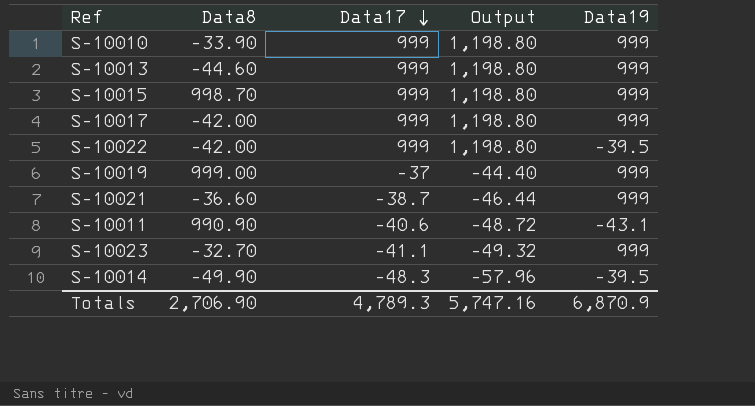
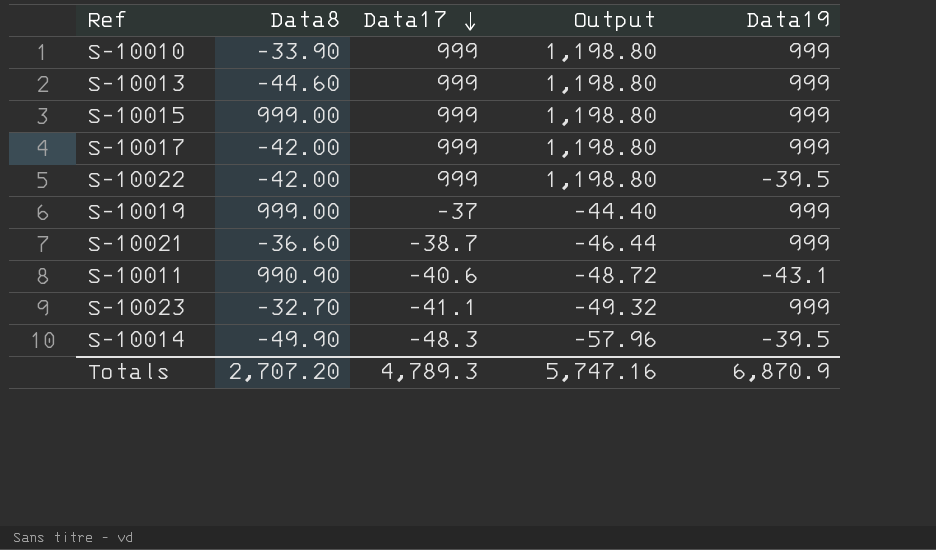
S-10015 | Data8: 998.70 -> 999.00
Totals | Data8: 2,706.90 -> 2,707.20

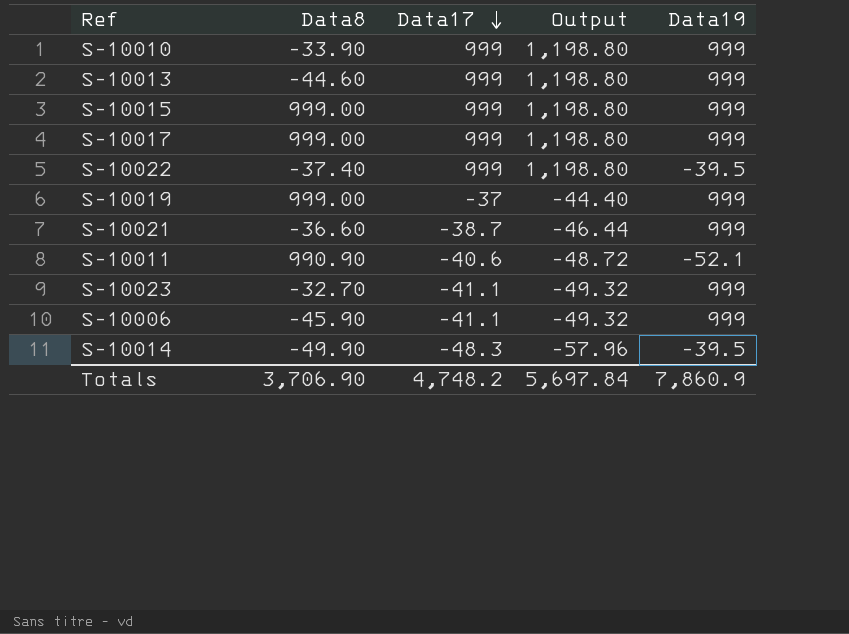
S-10017 | Data8: -42.00 -> 999.00
S-10022 | Data8: -42.00 -> -37.40
S-10011 | Data19: -43.1 -> -52.1
row S-10006: none -> -45.90 | -41.1 | -49.32 | 999
Totals | Data8: 2,707.20 -> 3,706.90
Totals | Data17: 4,789.3 -> 4,748.2
Totals | Output: 5,747.16 -> 5,697.84
Totals | Data19: 6,870.9 -> 7,860.9

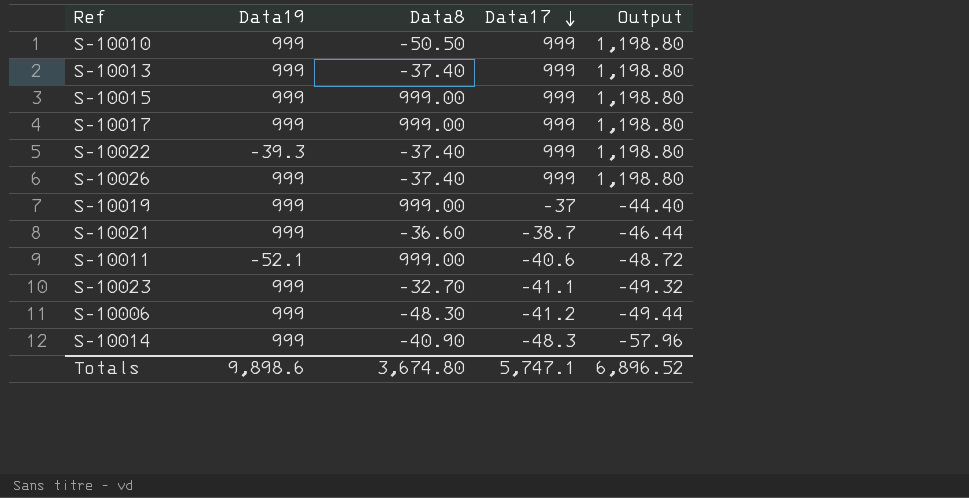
column Data19 | position: 5 -> 2
S-10010 | Data8: -33.90 -> -50.50
S-10013 | Data8: -44.60 -> -37.40
S-10022 | Data19: -39.5 -> -39.3
row S-10026: none -> 999 | -37.40 | 999 | 1,198.80
S-10011 | Data8: 990.90 -> 999.00
S-10006 | Data8: -45.90 -> -48.30
S-10006 | Data17: -41.1 -> -41.2
S-10006 | Output: -49.32 -> -49.44
S-10014 | Data19: -39.5 -> 999
S-10014 | Data8: -49.90 -> -40.90
Totals | Data19: 7,860.9 -> 9,898.6
Totals | Data8: 3,706.90 -> 3,674.80
Totals | Data17: 4,748.2 -> 5,747.1
Totals | Output: 5,697.84 -> 6,896.52

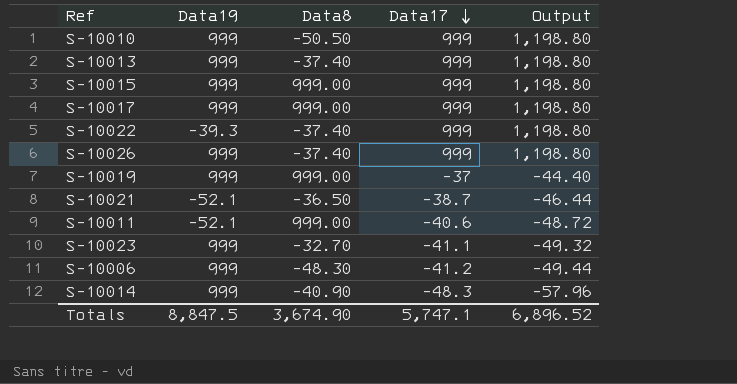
S-10021 | Data19: 999 -> -52.1
S-10021 | Data8: -36.60 -> -36.50
Totals | Data19: 9,898.6 -> 8,847.5
Totals | Data8: 3,674.80 -> 3,674.90

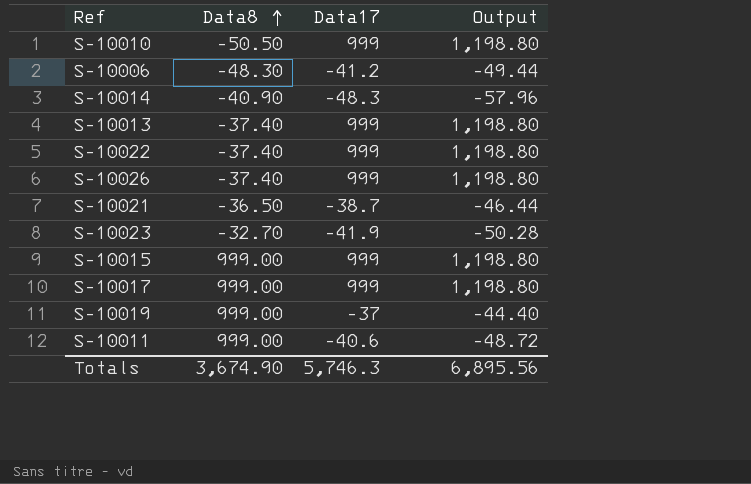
row order: Data17 descending -> Data8 ascending
column Data19 | position: 2 -> none
S-10023 | Data17: -41.1 -> -41.9
S-10023 | Output: -49.32 -> -50.28
Totals | Data17: 5,747.1 -> 5,746.3
Totals | Output: 6,896.52 -> 6,895.56

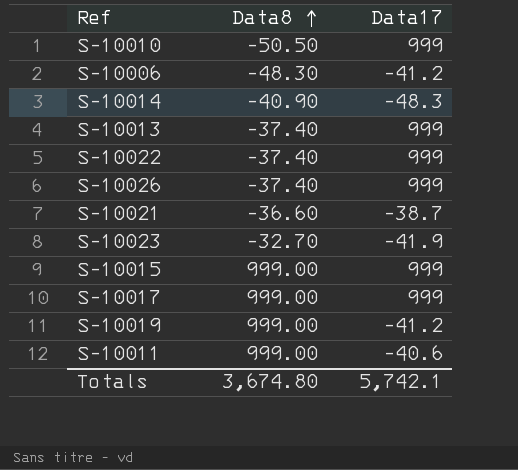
column Output | formula: [Data17] * 1.2 -> none
S-10021 | Data8: -36.50 -> -36.60
S-10019 | Data17: -37 -> -41.2
Totals | Data8: 3,674.90 -> 3,674.80
Totals | Data17: 5,746.3 -> 5,742.1

